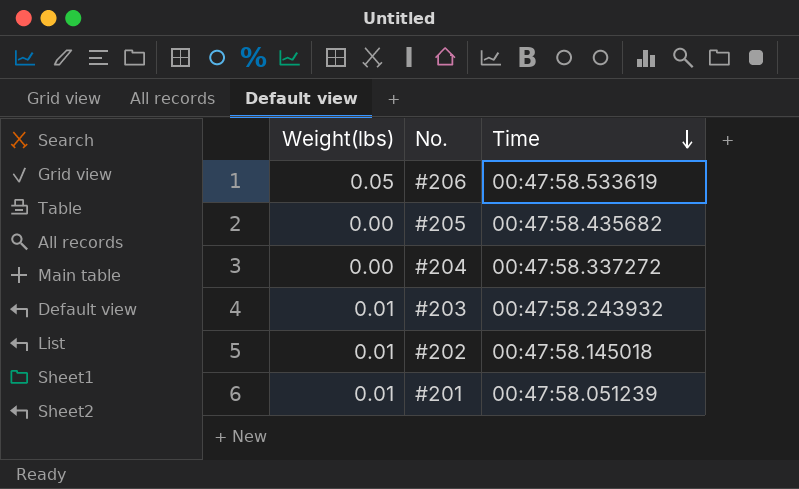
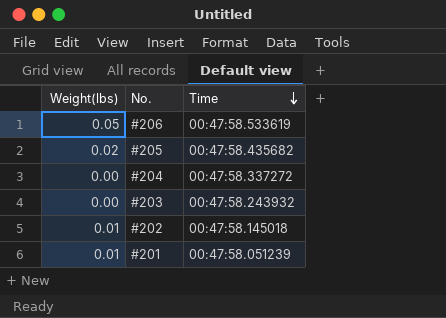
#205 | Weight(lbs): 0.00 -> 0.02
#203 | Weight(lbs): 0.01 -> 0.00

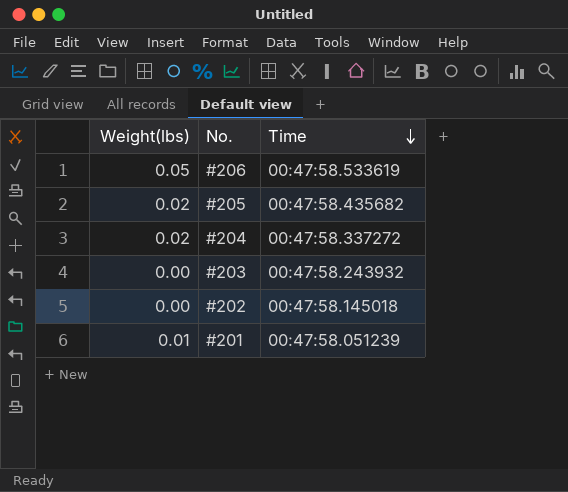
#204 | Weight(lbs): 0.00 -> 0.02
#202 | Weight(lbs): 0.01 -> 0.00

